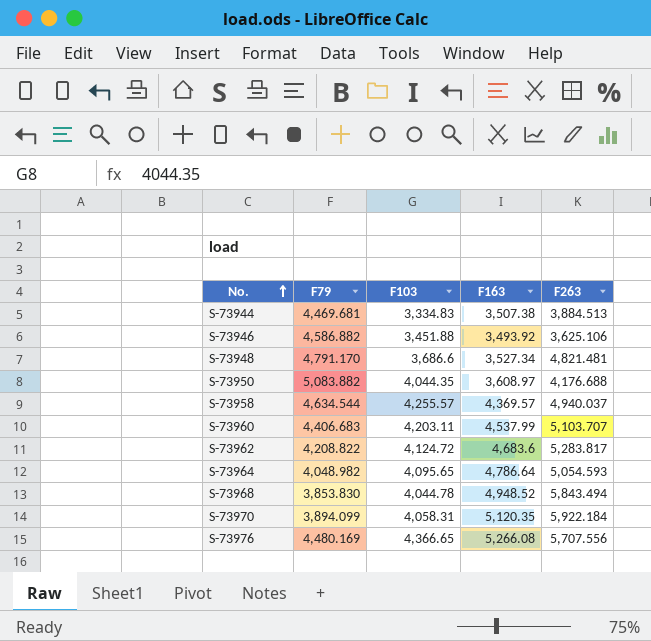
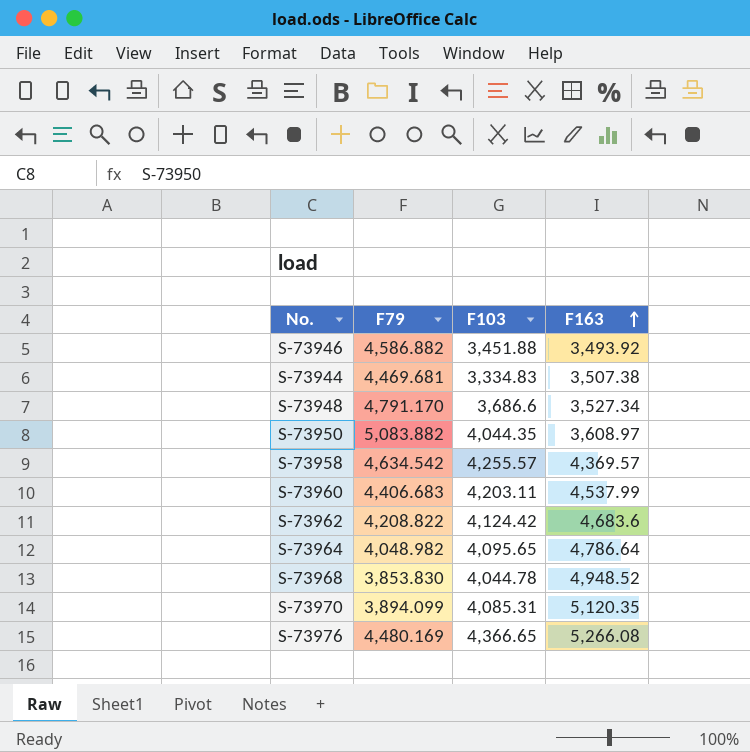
row order: No. ascending -> F163 ascending
column F263 | position: 5 -> none
S-73958 | F79: 4,634.544 -> 4,634.542
S-73962 | F103: 4,124.72 -> 4,124.42
S-73970 | F103: 4,058.31 -> 4,085.31

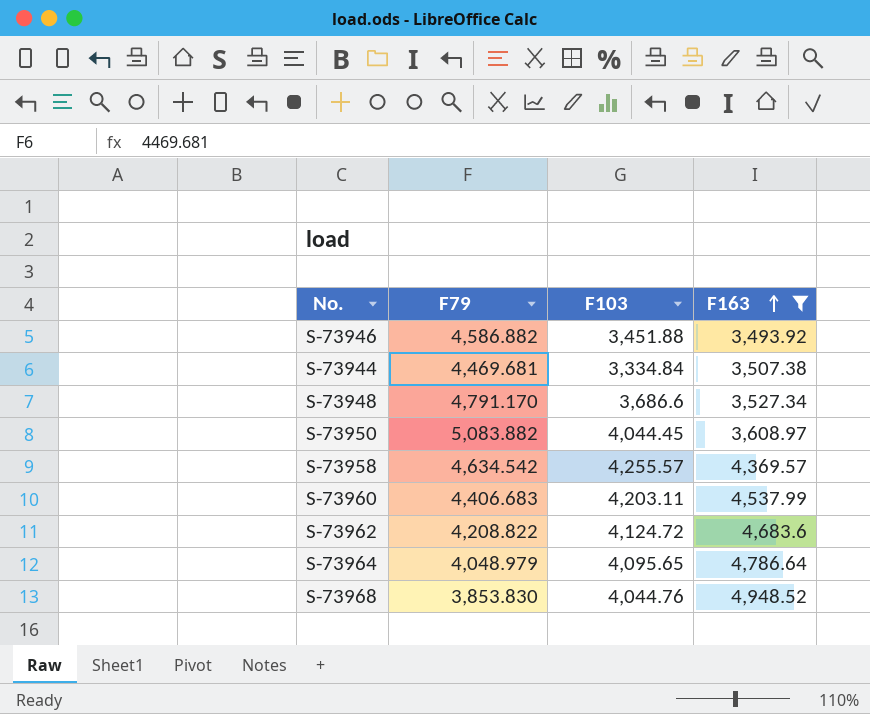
filter: none -> F163 <= 4,948.52
S-73944 | F103: 3,334.83 -> 3,334.84
S-73950 | F103: 4,044.35 -> 4,044.45
S-73962 | F103: 4,124.42 -> 4,124.72
S-73964 | F79: 4,048.982 -> 4,048.979
S-73968 | F103: 4,044.78 -> 4,044.76

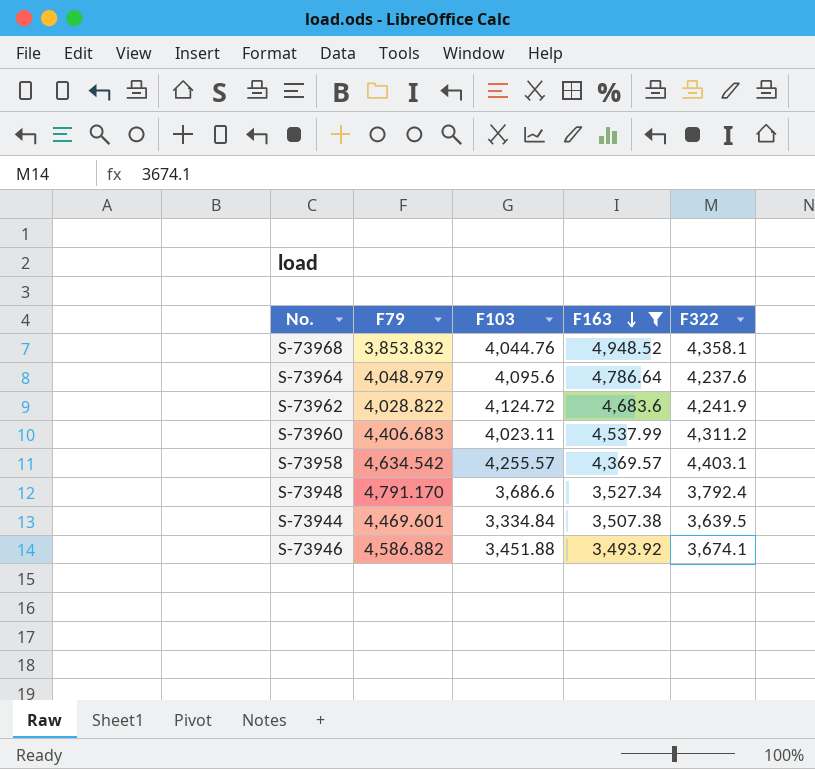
row order: F163 ascending -> F163 descending
column F322 | position: none -> 5
row S-73950: 5,083.882 | 4,044.45 | 3,608.97 -> none
S-73968 | F79: 3,853.830 -> 3,853.832
S-73964 | F103: 4,095.65 -> 4,095.6
S-73962 | F79: 4,208.822 -> 4,028.822
S-73960 | F103: 4,203.11 -> 4,023.11
S-73944 | F79: 4,469.681 -> 4,469.601

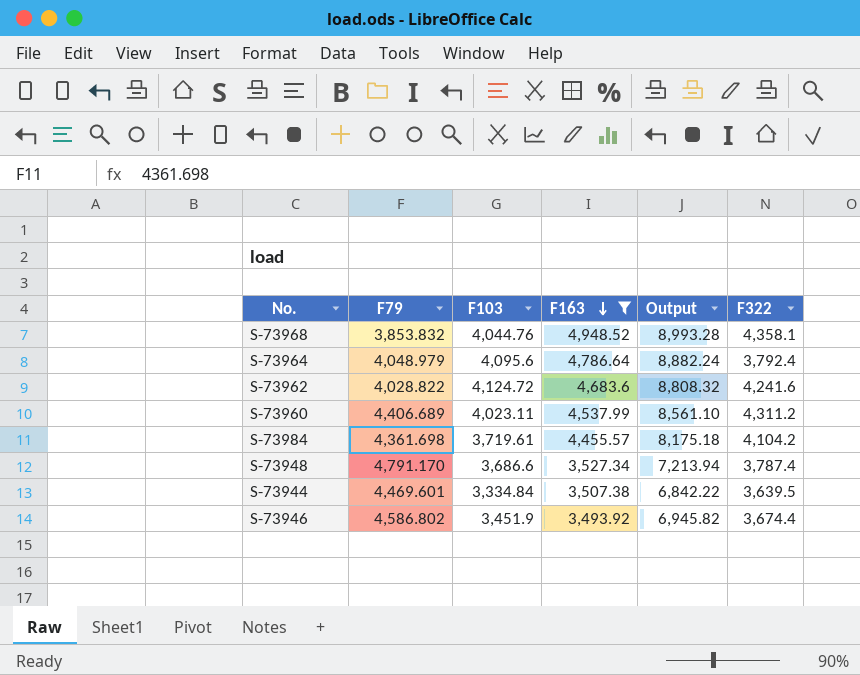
column Output | formula: none -> [F103] + [F163]
row S-73958: 4,634.542 | 4,255.57 | 4,369.57 | 4,403.1 -> none
S-73964 | F322: 4,237.6 -> 3,792.4
S-73962 | F322: 4,241.9 -> 4,241.6
S-73960 | F79: 4,406.683 -> 4,406.689
row S-73984: none -> 4,361.698 | 3,719.61 | 4,455.57 | 8,175.18 | 4,104.2
S-73948 | F322: 3,792.4 -> 3,787.4
S-73946 | F79: 4,586.882 -> 4,586.802
S-73946 | F103: 3,451.88 -> 3,451.9
S-73946 | F322: 3,674.1 -> 3,674.4

